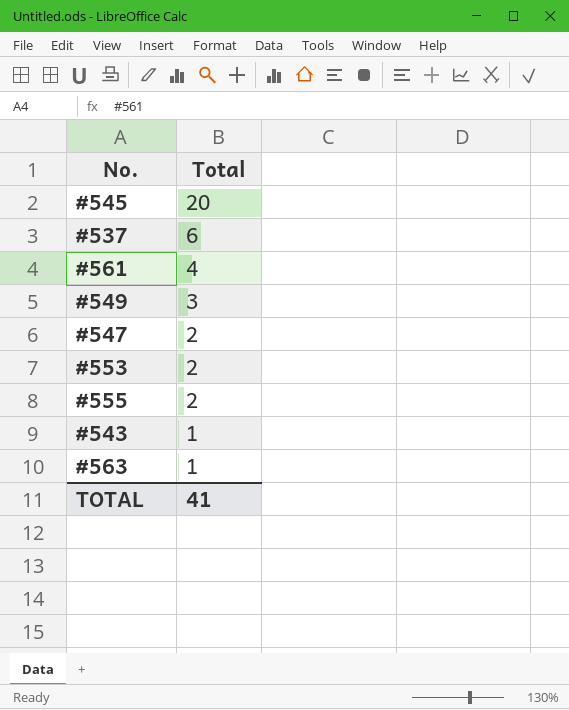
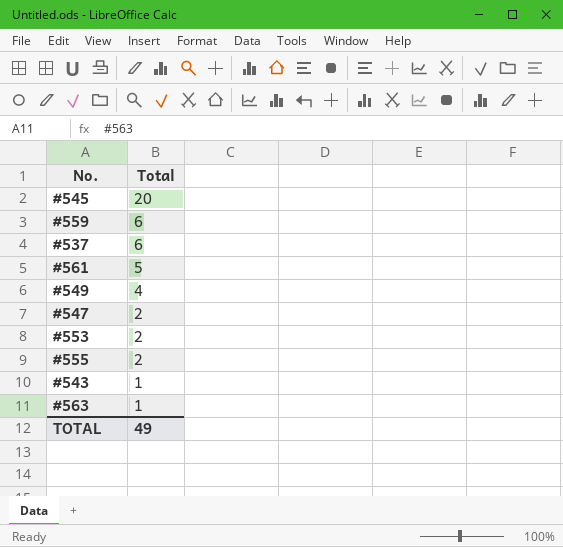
row #559: none -> 6
#561 | Total: 4 -> 5
#549 | Total: 3 -> 4
TOTAL | Total: 41 -> 49

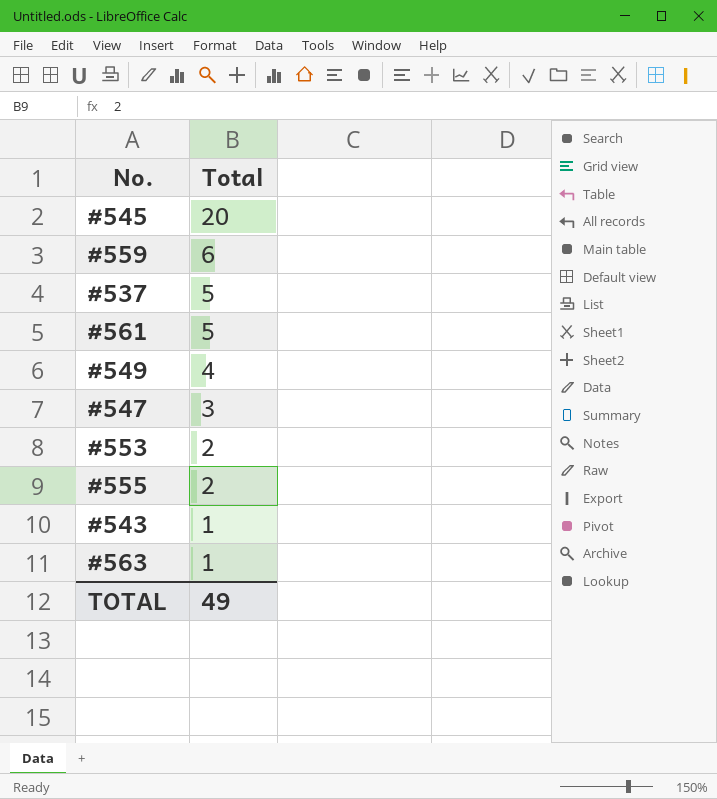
#537 | Total: 6 -> 5
#547 | Total: 2 -> 3

